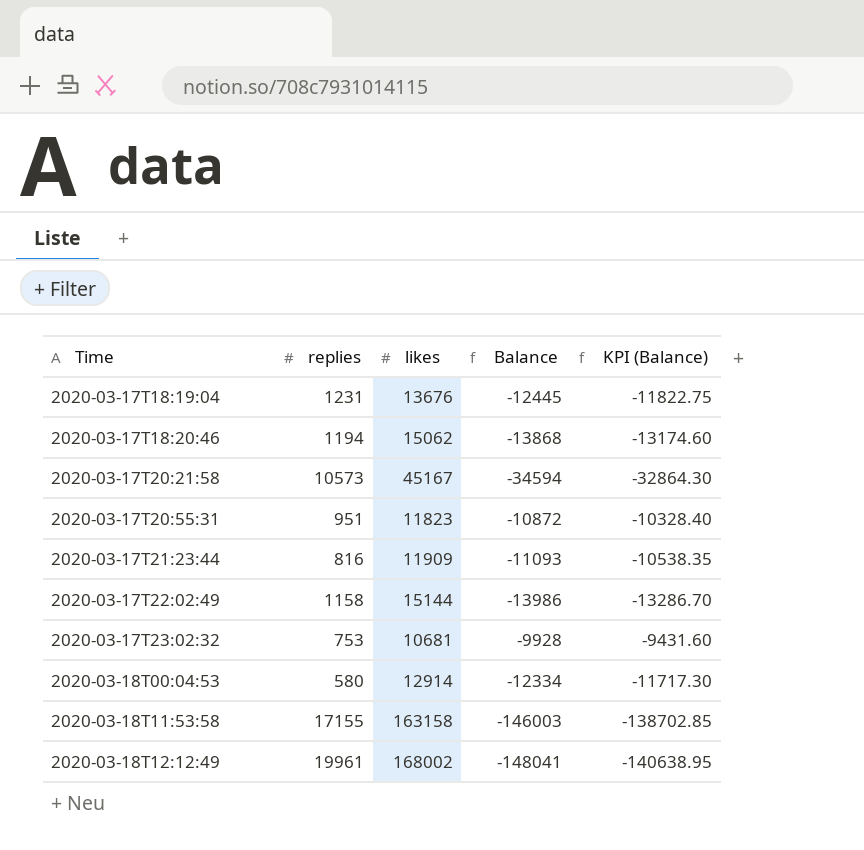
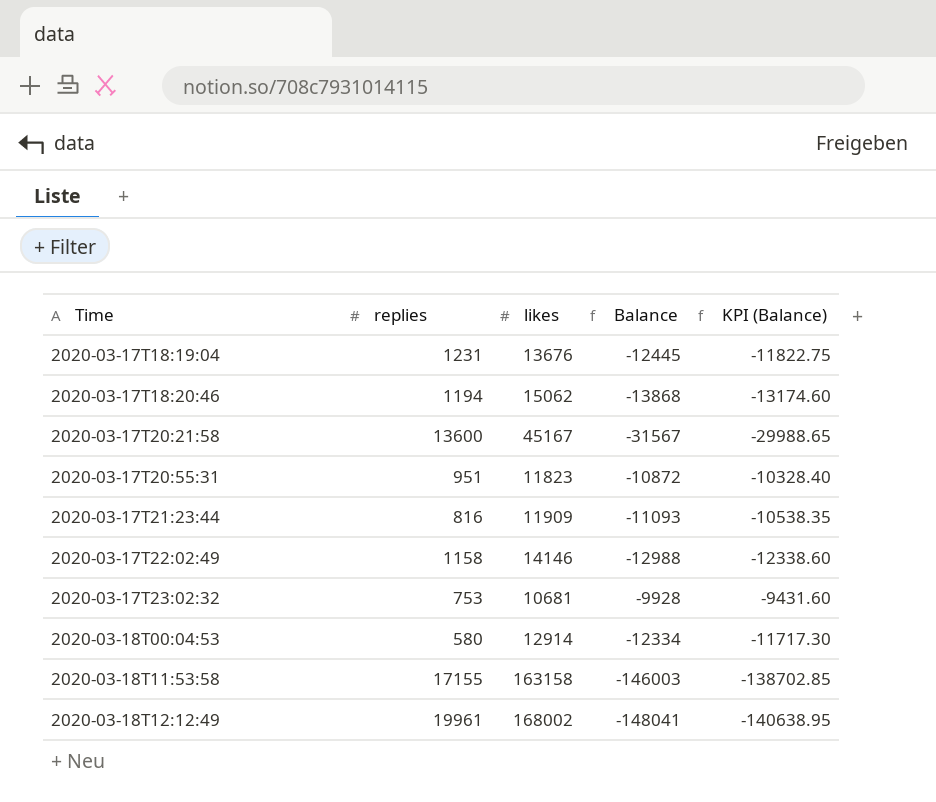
2020-03-17T20:21:58 | replies: 10573 -> 13600
2020-03-17T20:21:58 | Balance: -34594 -> -31567
2020-03-17T20:21:58 | KPI (Balance): -32864.30 -> -29988.65
2020-03-17T22:02:49 | likes: 15144 -> 14146
2020-03-17T22:02:49 | Balance: -13986 -> -12988
2020-03-17T22:02:49 | KPI (Balance): -13286.70 -> -12338.60

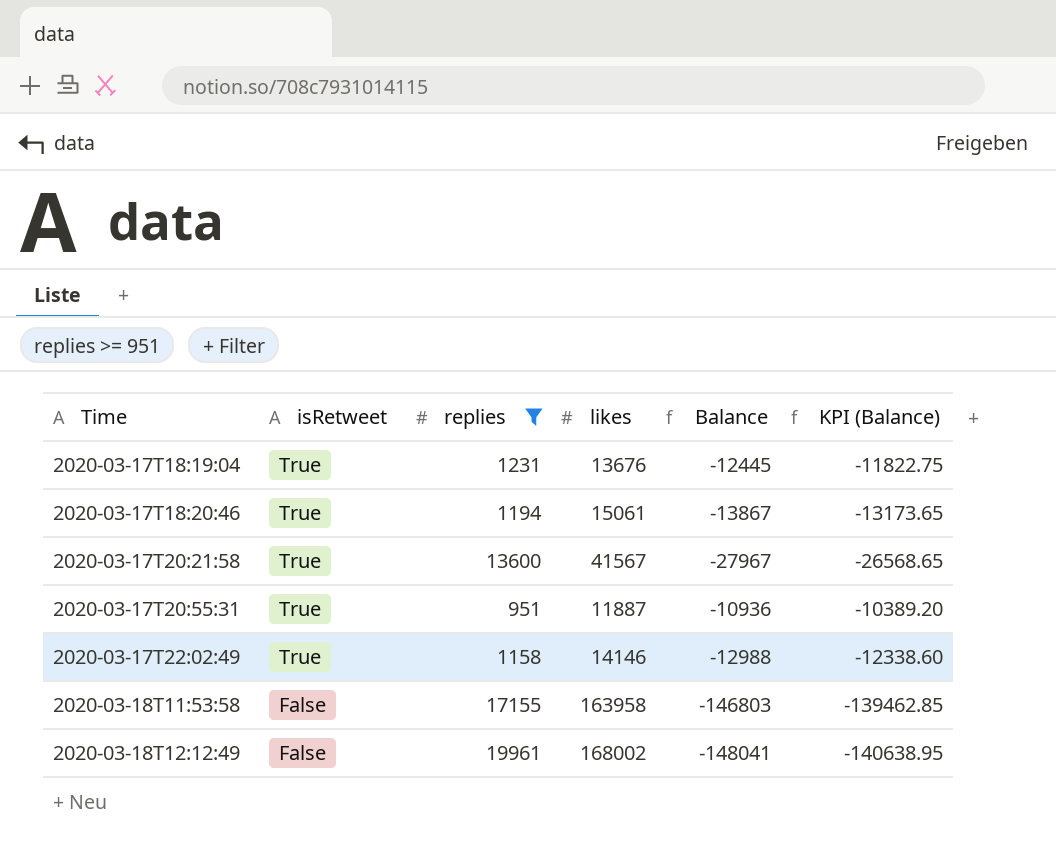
filter: none -> replies >= 951
column isRetweet | position: none -> 2
2020-03-17T18:20:46 | likes: 15062 -> 15061
2020-03-17T18:20:46 | Balance: -13868 -> -13867
2020-03-17T18:20:46 | KPI (Balance): -13174.60 -> -13173.65
2020-03-17T20:21:58 | likes: 45167 -> 41567
2020-03-17T20:21:58 | Balance: -31567 -> -27967
2020-03-17T20:21:58 | KPI (Balance): -29988.65 -> -26568.65
2020-03-17T20:55:31 | likes: 11823 -> 11887
2020-03-17T20:55:31 | Balance: -10872 -> -10936
2020-03-17T20:55:31 | KPI (Balance): -10328.40 -> -10389.20
2020-03-18T11:53:58 | likes: 163158 -> 163958
2020-03-18T11:53:58 | Balance: -146003 -> -146803
2020-03-18T11:53:58 | KPI (Balance): -138702.85 -> -139462.85

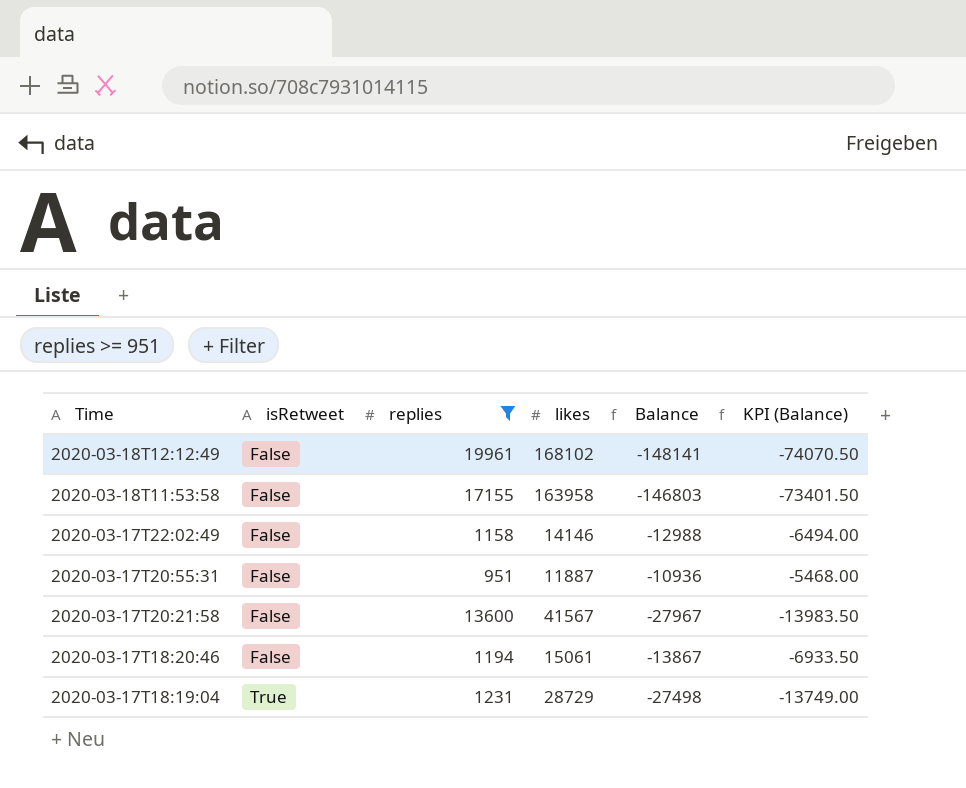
row order: Time ascending -> Time descending
column KPI (Balance) | formula: [Balance] * 0.95 -> [Balance] * 0.5
2020-03-18T12:12:49 | likes: 168002 -> 168102
2020-03-18T12:12:49 | Balance: -148041 -> -148141
2020-03-17T22:02:49 | isRetweet: True -> False
2020-03-17T20:55:31 | isRetweet: True -> False
2020-03-17T20:21:58 | isRetweet: True -> False
2020-03-17T18:20:46 | isRetweet: True -> False
2020-03-17T18:19:04 | likes: 13676 -> 28729
2020-03-17T18:19:04 | Balance: -12445 -> -27498

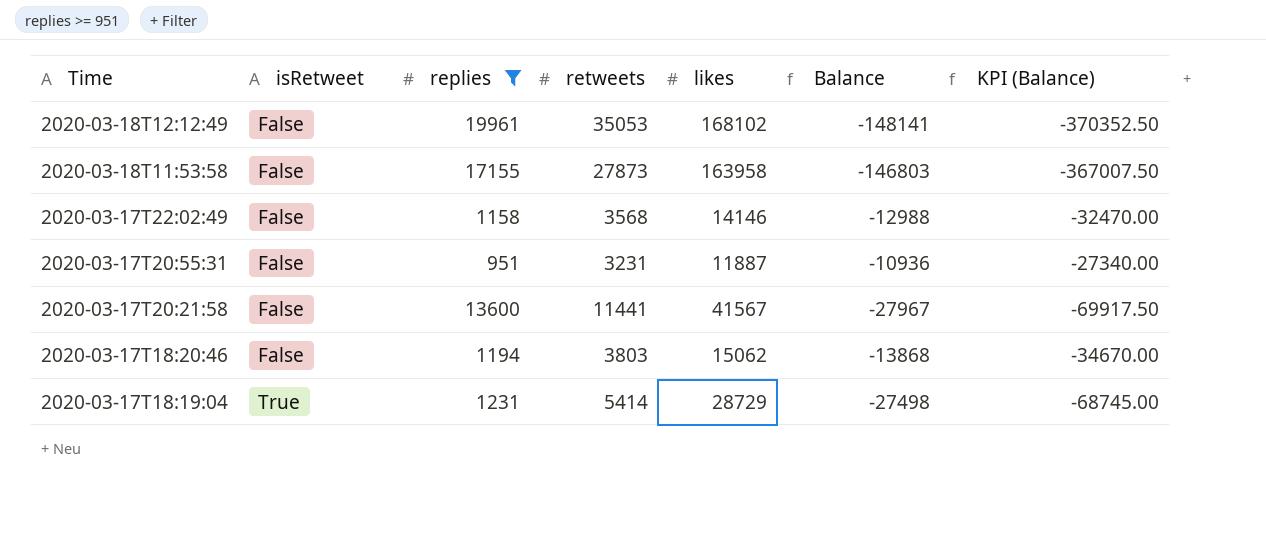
column retweets | position: none -> 4
column KPI (Balance) | formula: [Balance] * 0.5 -> [Balance] * 2.5
2020-03-17T18:20:46 | likes: 15061 -> 15062
2020-03-17T18:20:46 | Balance: -13867 -> -13868

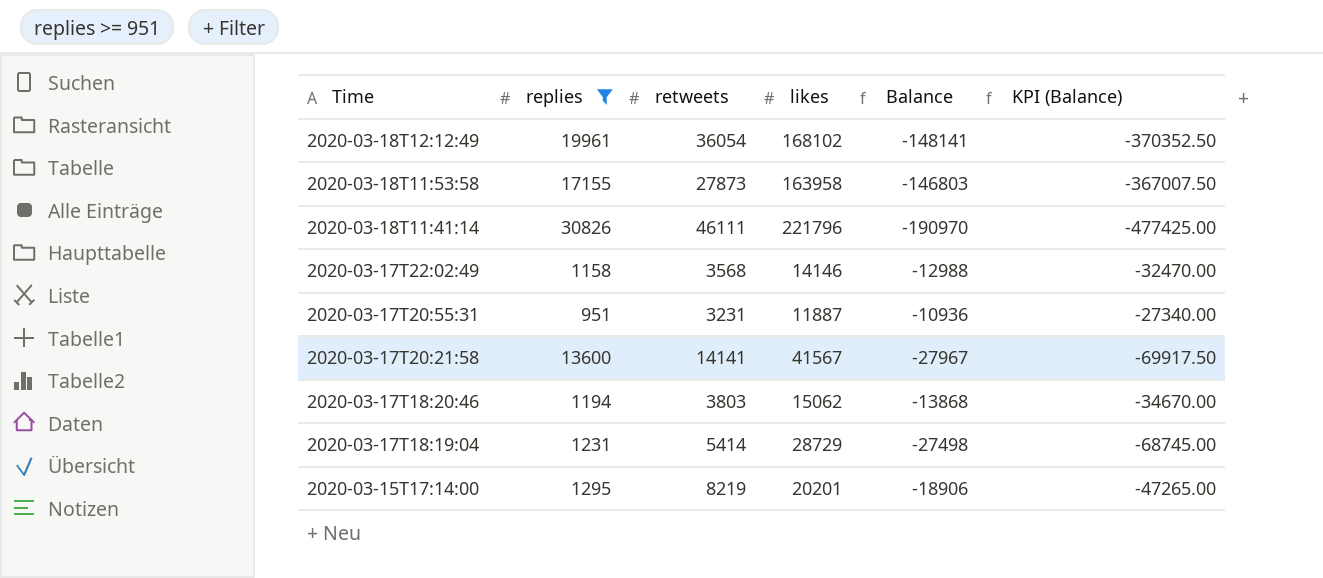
column isRetweet | position: 2 -> none
2020-03-18T12:12:49 | retweets: 35053 -> 36054
row 2020-03-18T11:41:14: none -> 30826 | 46111 | 221796 | -190970 | -477425.00
2020-03-17T20:21:58 | retweets: 11441 -> 14141
row 2020-03-15T17:14:00: none -> 1295 | 8219 | 20201 | -18906 | -47265.00

